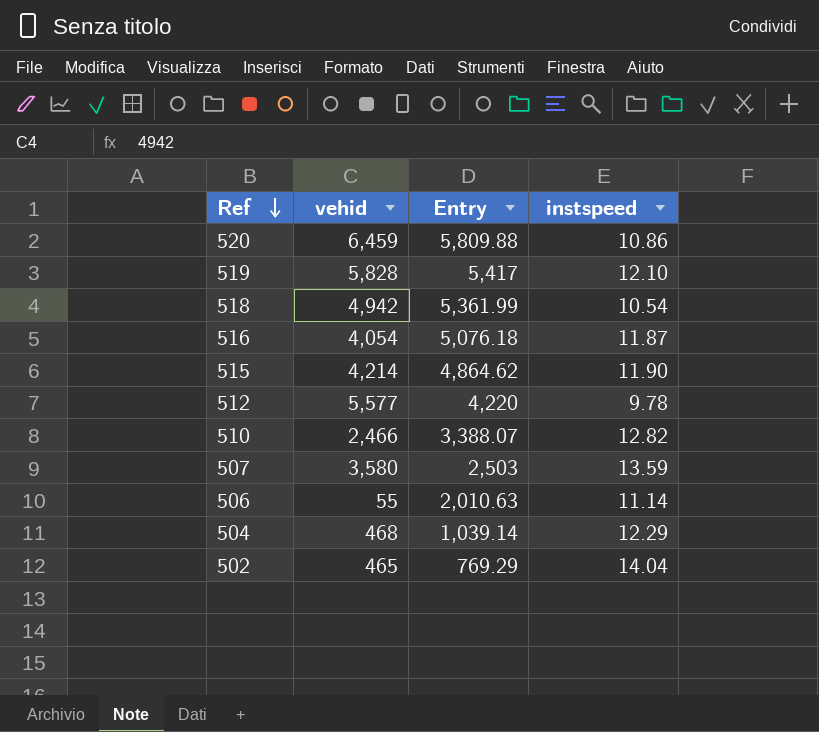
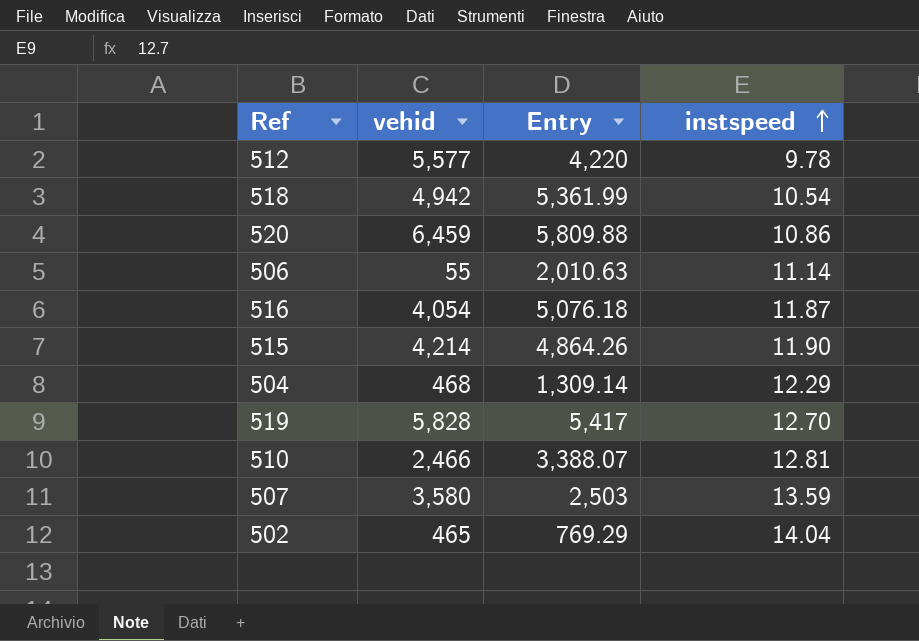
row order: Ref descending -> instspeed ascending
515 | Entry: 4,864.62 -> 4,864.26
504 | Entry: 1,039.14 -> 1,309.14
519 | instspeed: 12.10 -> 12.70
510 | instspeed: 12.82 -> 12.81

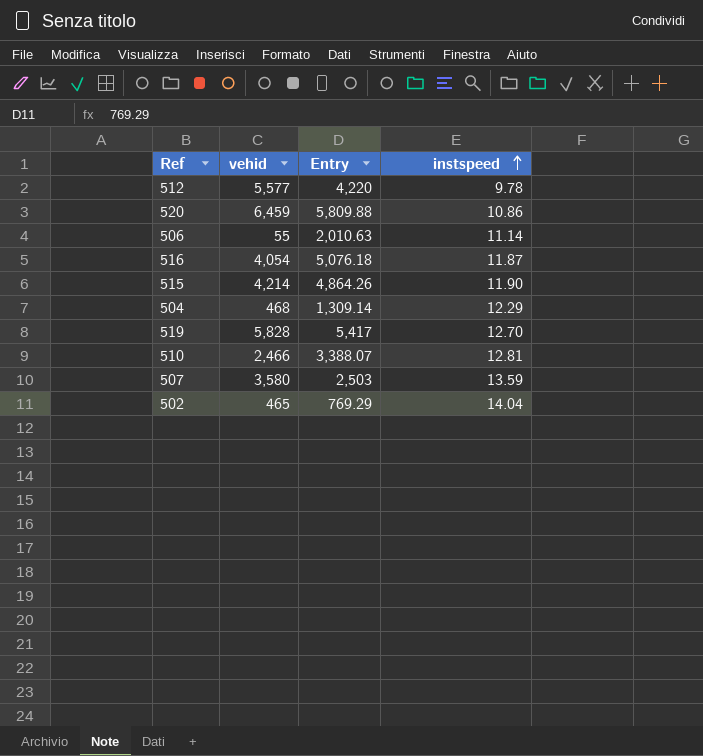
row 518: 4,942 | 5,361.99 | 10.54 -> none

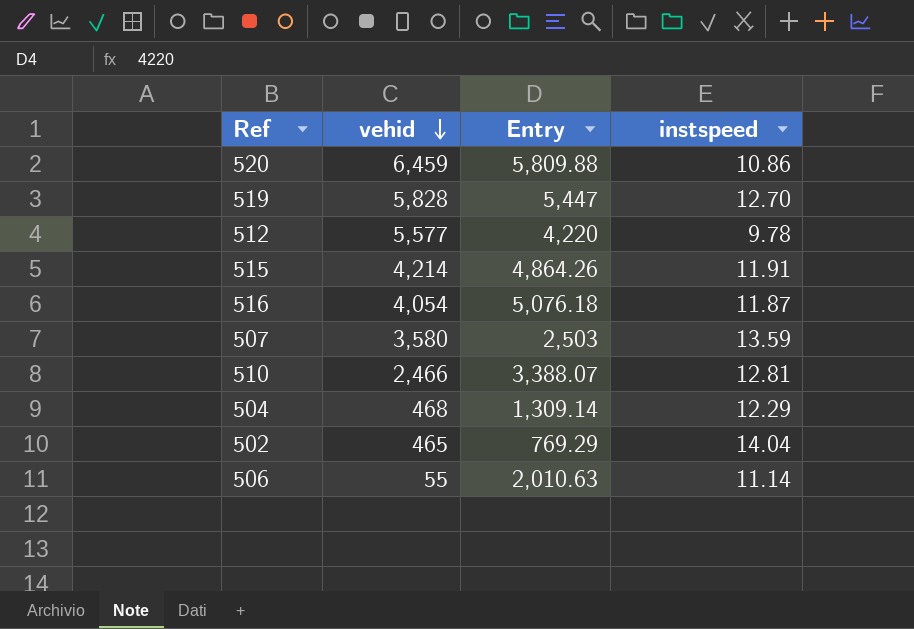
row order: instspeed ascending -> vehid descending
519 | Entry: 5,417 -> 5,447
515 | instspeed: 11.90 -> 11.91

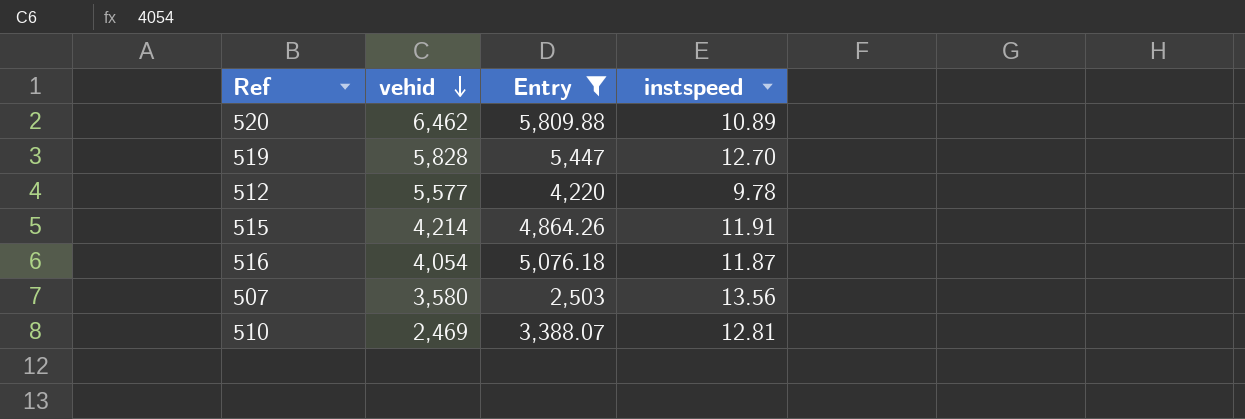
filter: none -> Entry >= 2,503
520 | vehid: 6,459 -> 6,462
520 | instspeed: 10.86 -> 10.89
507 | instspeed: 13.59 -> 13.56
510 | vehid: 2,466 -> 2,469

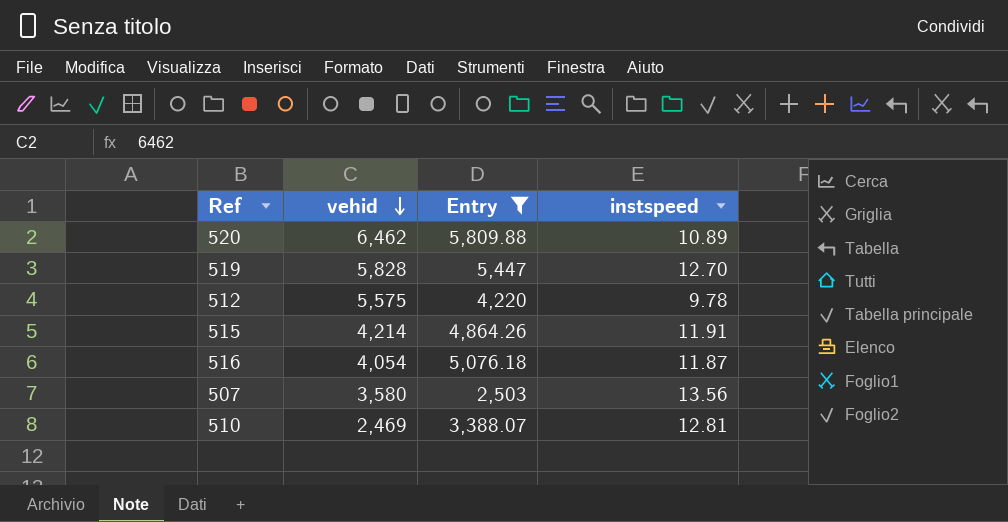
512 | vehid: 5,577 -> 5,575

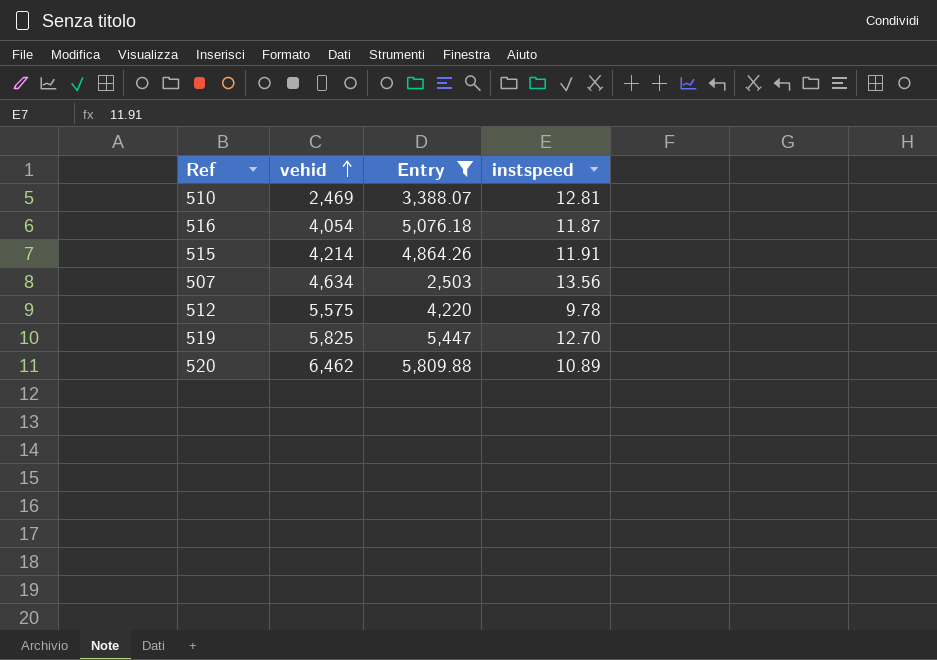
row order: vehid descending -> vehid ascending
507 | vehid: 3,580 -> 4,634
519 | vehid: 5,828 -> 5,825

